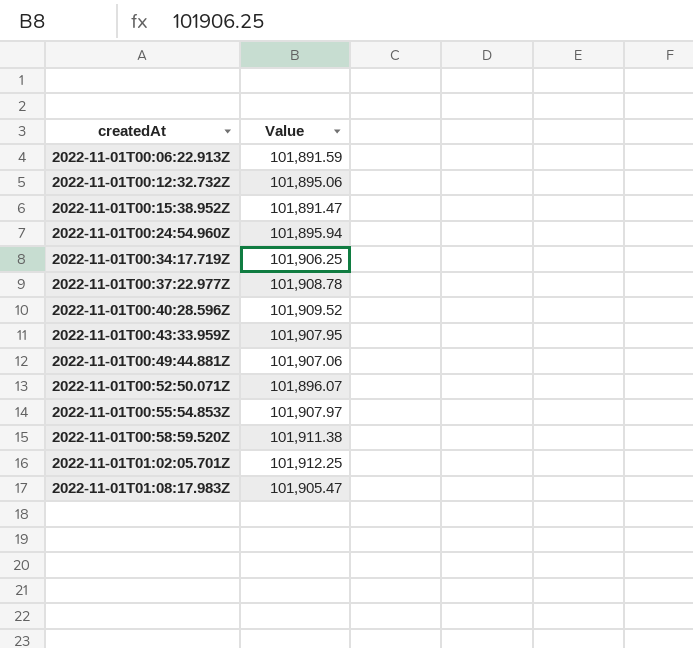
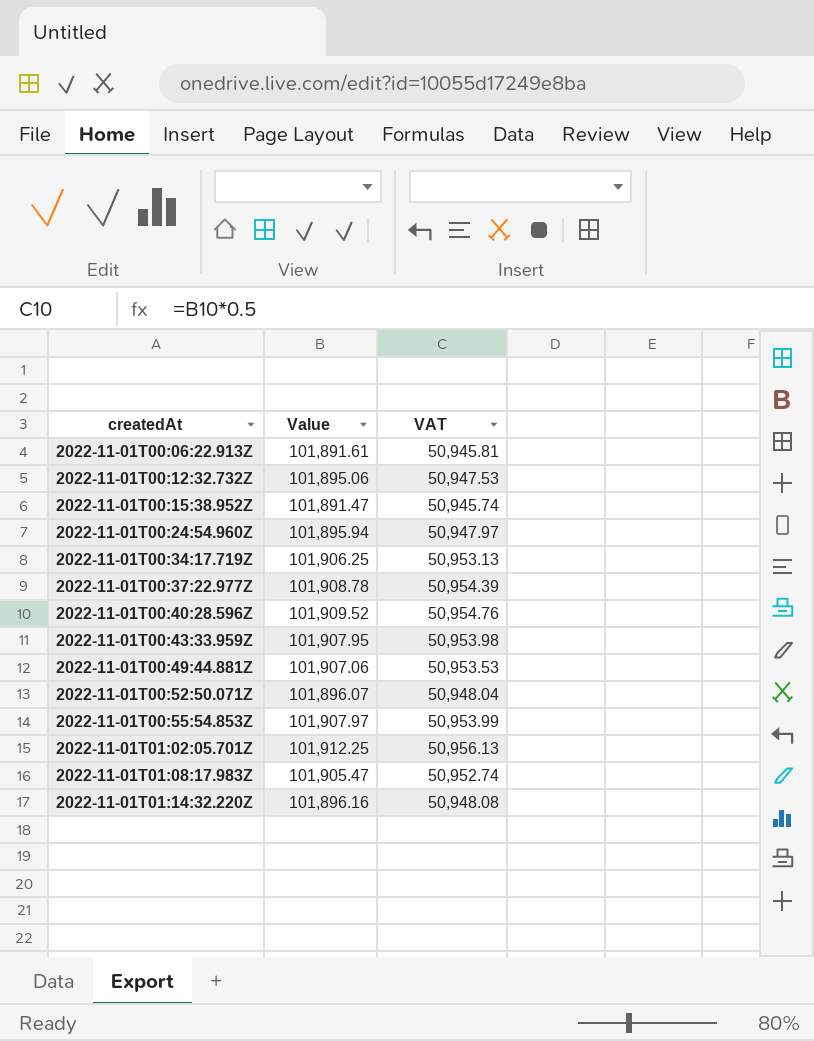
column VAT | formula: none -> [Value] * 0.5
row 2022-11-01T00:58:59.520Z: 101,911.38 -> none
2022-11-01T00:06:22.913Z | Value: 101,891.59 -> 101,891.61
row 2022-11-01T01:14:32.220Z: none -> 101,896.16 | 50,948.08

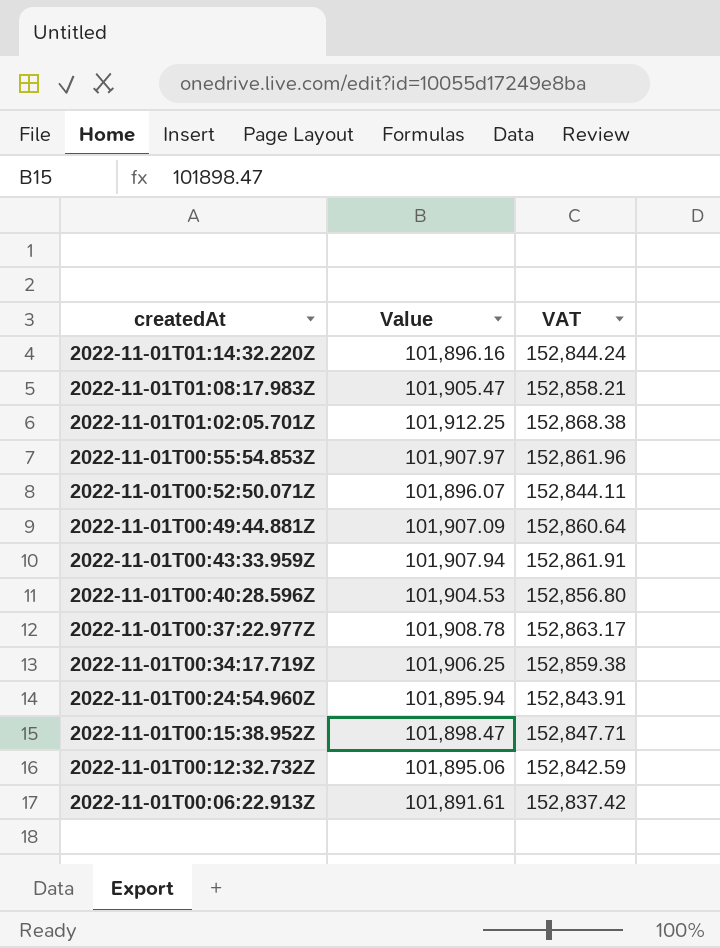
row order: createdAt ascending -> createdAt descending
column VAT | formula: [Value] * 0.5 -> [Value] * 1.5
2022-11-01T00:49:44.881Z | Value: 101,907.06 -> 101,907.09
2022-11-01T00:43:33.959Z | Value: 101,907.95 -> 101,907.94
2022-11-01T00:40:28.596Z | Value: 101,909.52 -> 101,904.53
2022-11-01T00:15:38.952Z | Value: 101,891.47 -> 101,898.47

